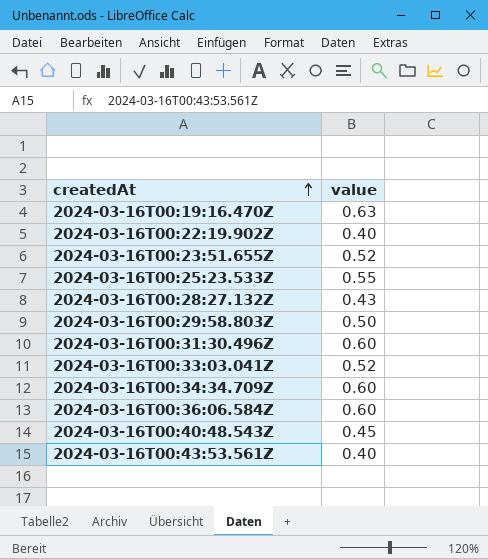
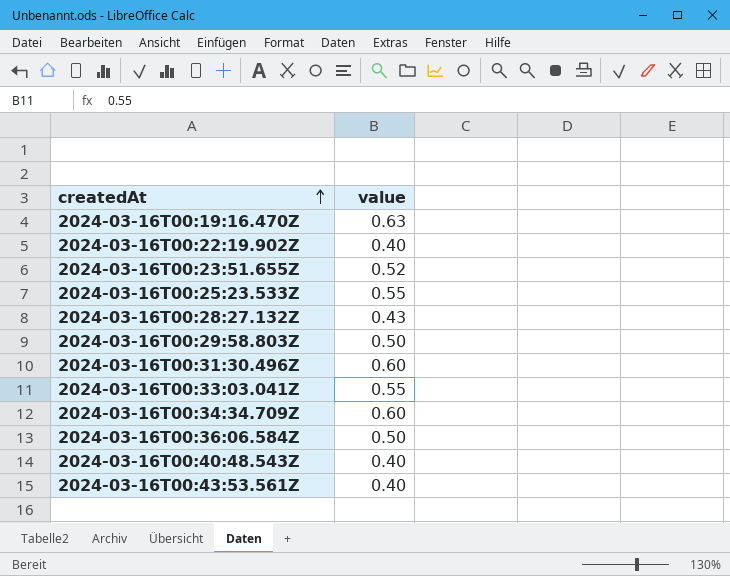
2024-03-16T00:33:03.041Z | value: 0.52 -> 0.55
2024-03-16T00:36:06.584Z | value: 0.60 -> 0.50
2024-03-16T00:40:48.543Z | value: 0.45 -> 0.40

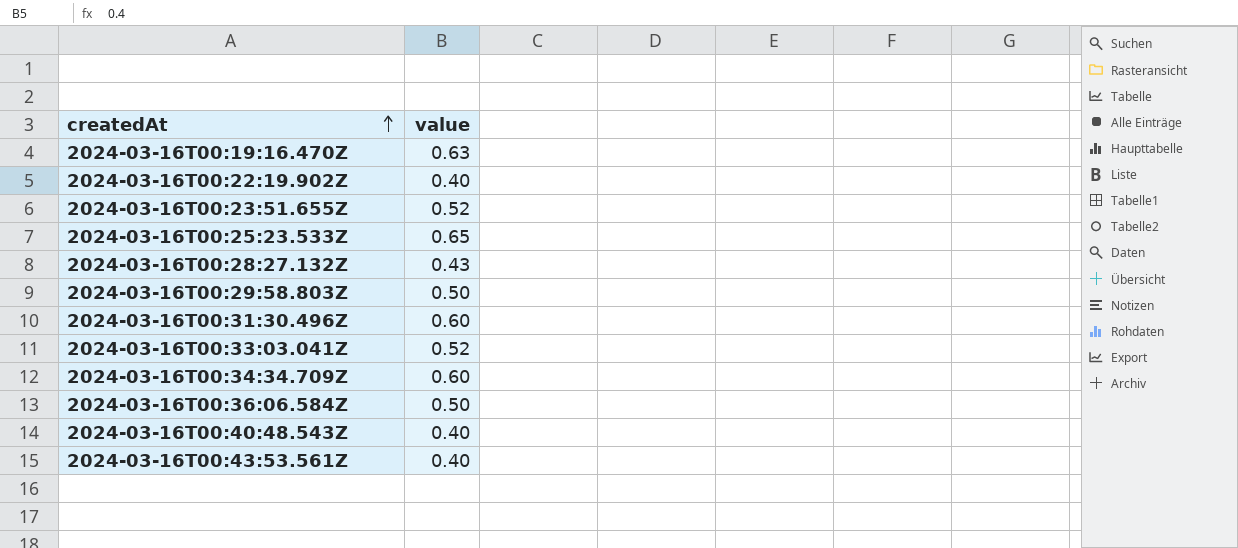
2024-03-16T00:25:23.533Z | value: 0.55 -> 0.65
2024-03-16T00:33:03.041Z | value: 0.55 -> 0.52

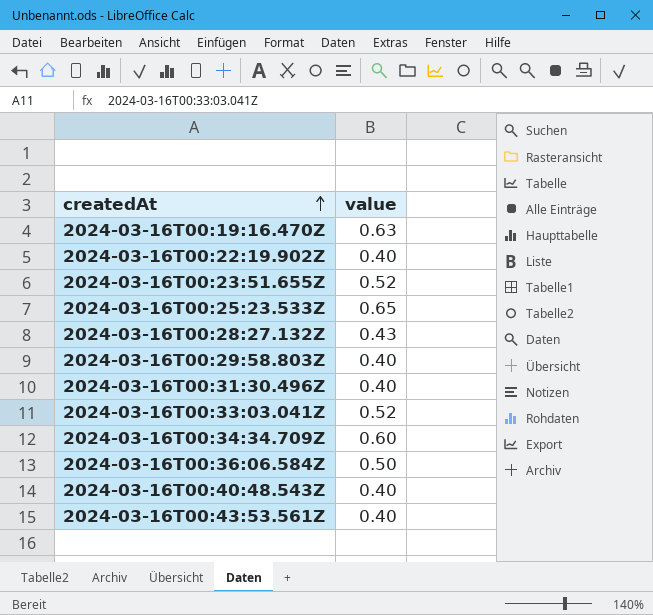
2024-03-16T00:29:58.803Z | value: 0.50 -> 0.40
2024-03-16T00:31:30.496Z | value: 0.60 -> 0.40

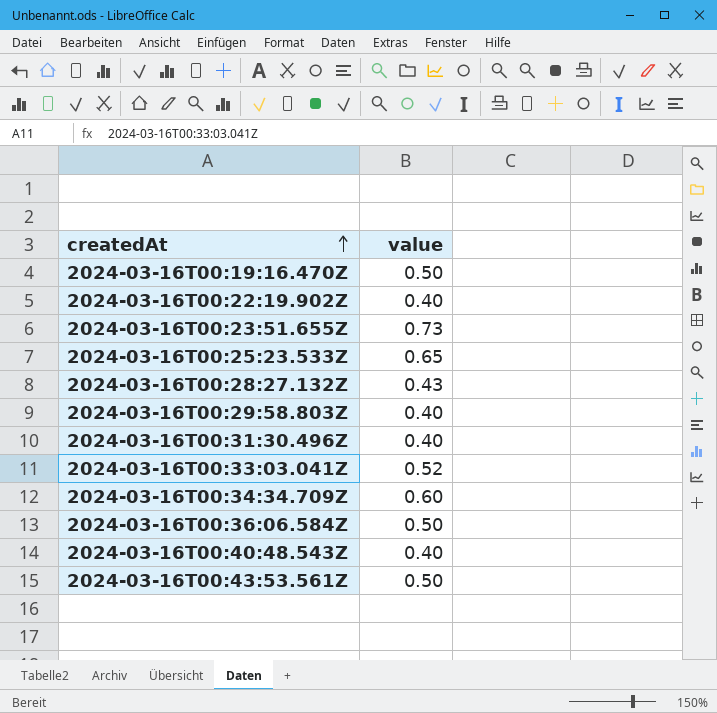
2024-03-16T00:19:16.470Z | value: 0.63 -> 0.50
2024-03-16T00:23:51.655Z | value: 0.52 -> 0.73
2024-03-16T00:43:53.561Z | value: 0.40 -> 0.50

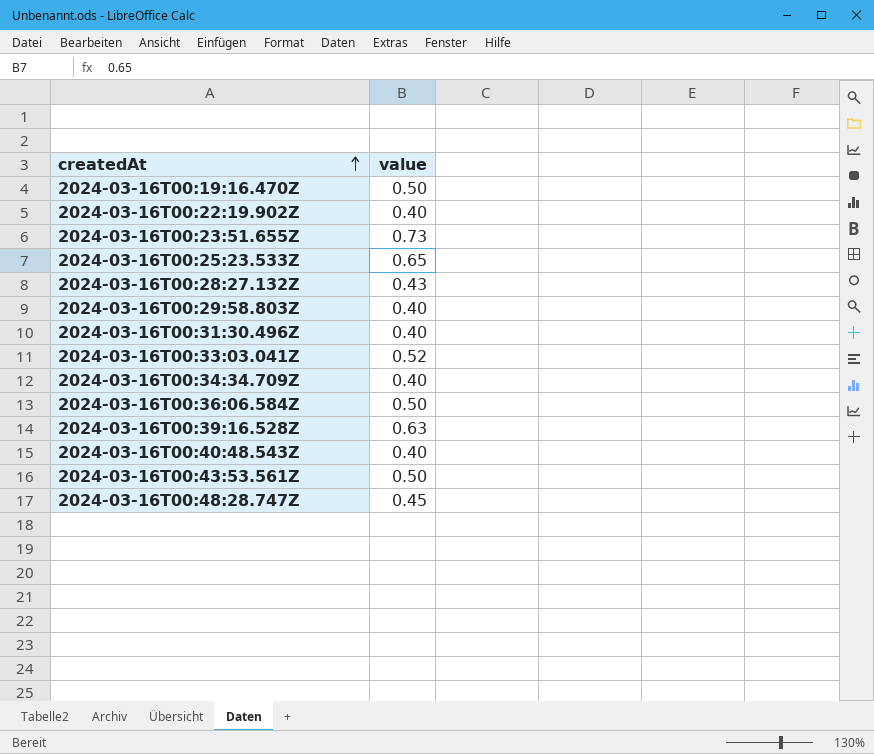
2024-03-16T00:34:34.709Z | value: 0.60 -> 0.40
row 2024-03-16T00:39:16.528Z: none -> 0.63
row 2024-03-16T00:48:28.747Z: none -> 0.45

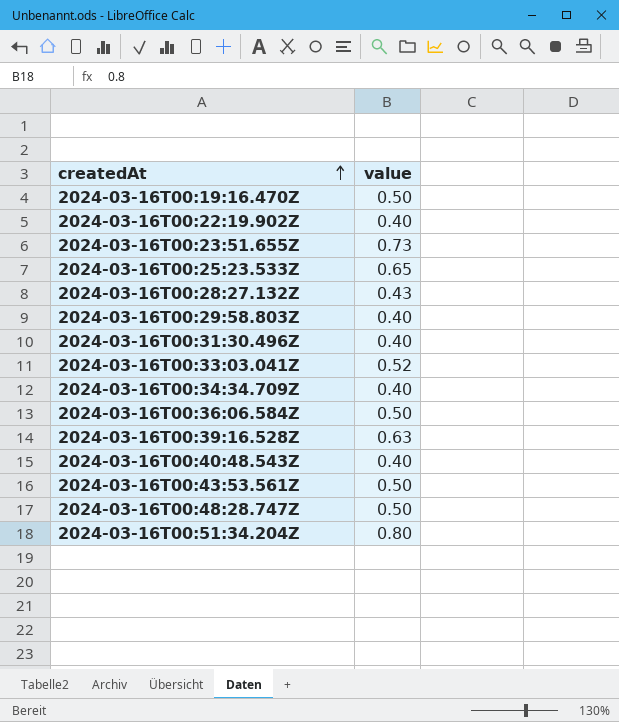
2024-03-16T00:48:28.747Z | value: 0.45 -> 0.50
row 2024-03-16T00:51:34.204Z: none -> 0.80

